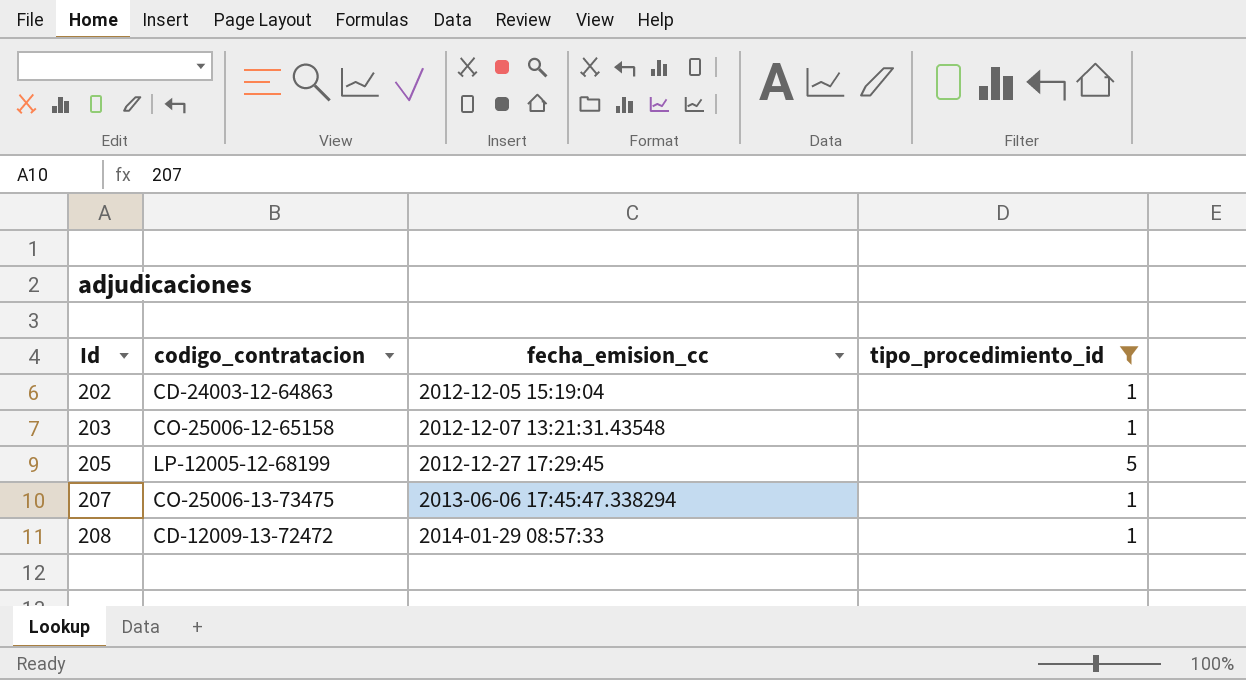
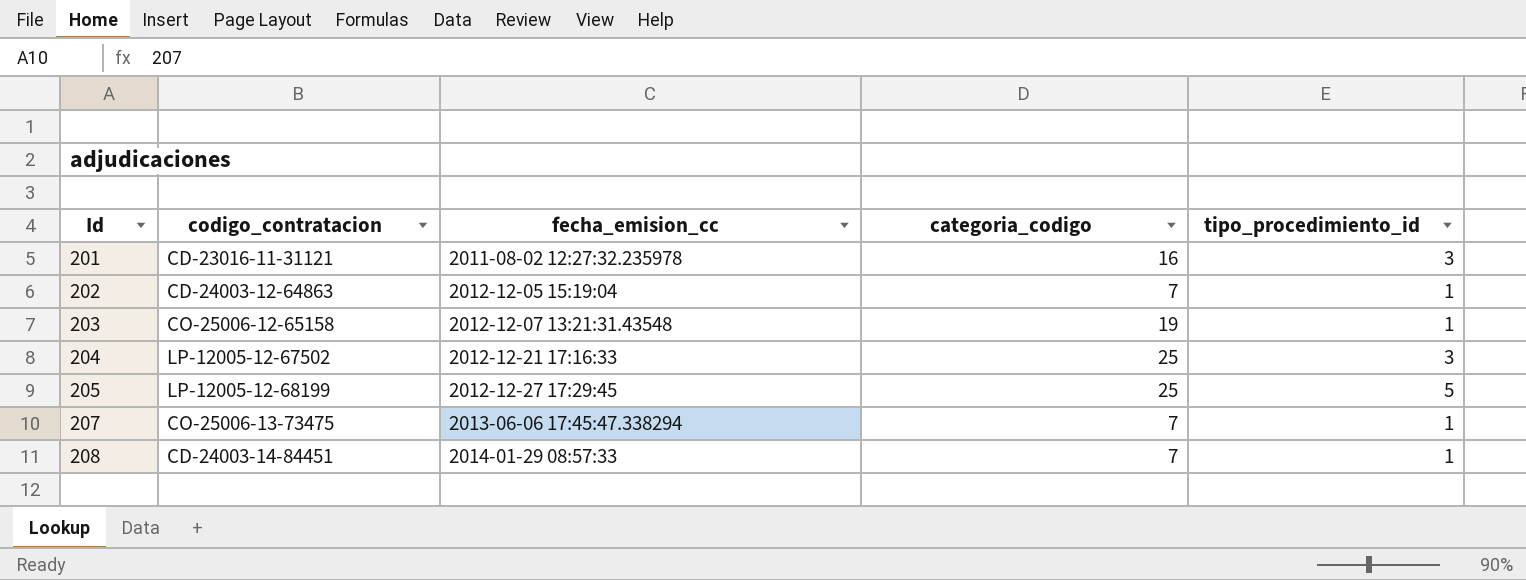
filter: tipo_procedimiento_id != 3 -> none
column categoria_codigo | position: none -> 4
208 | codigo_contratacion: CD-12009-13-72472 -> CD-24003-14-84451

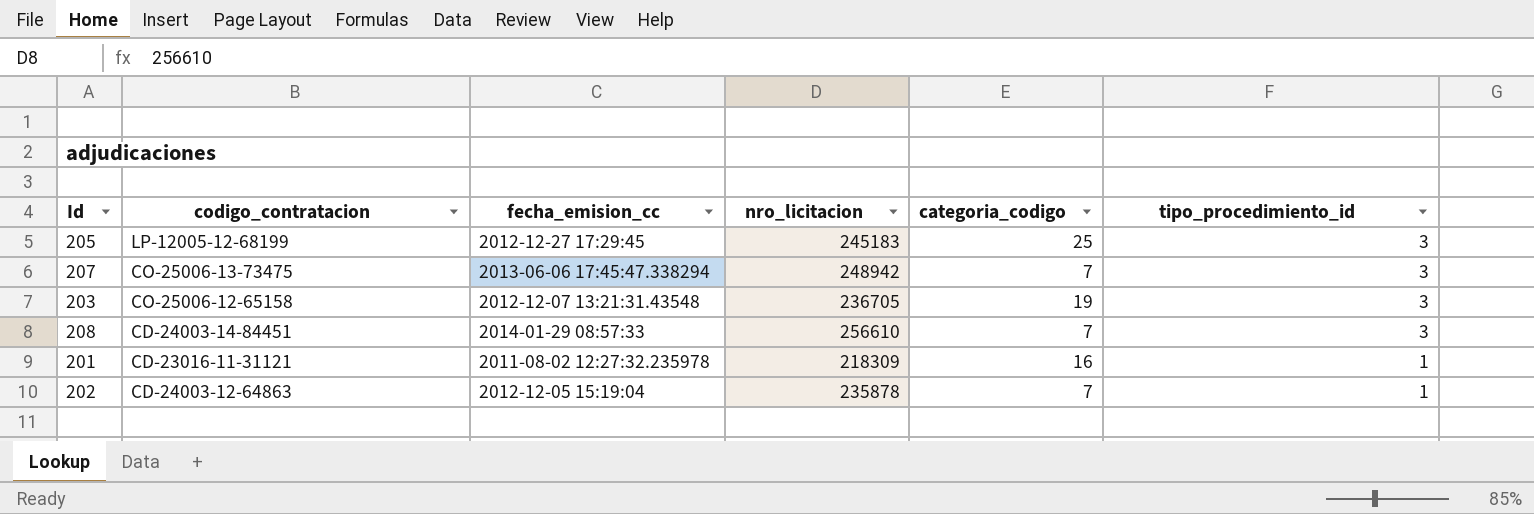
row order: Id ascending -> tipo_procedimiento_id descending
column nro_licitacion | position: none -> 4
row 204: LP-12005-12-67502 | 2012-12-21 17:16:33 | 25 | 3 -> none
205 | tipo_procedimiento_id: 5 -> 3
207 | tipo_procedimiento_id: 1 -> 3
203 | tipo_procedimiento_id: 1 -> 3
208 | tipo_procedimiento_id: 1 -> 3
201 | tipo_procedimiento_id: 3 -> 1

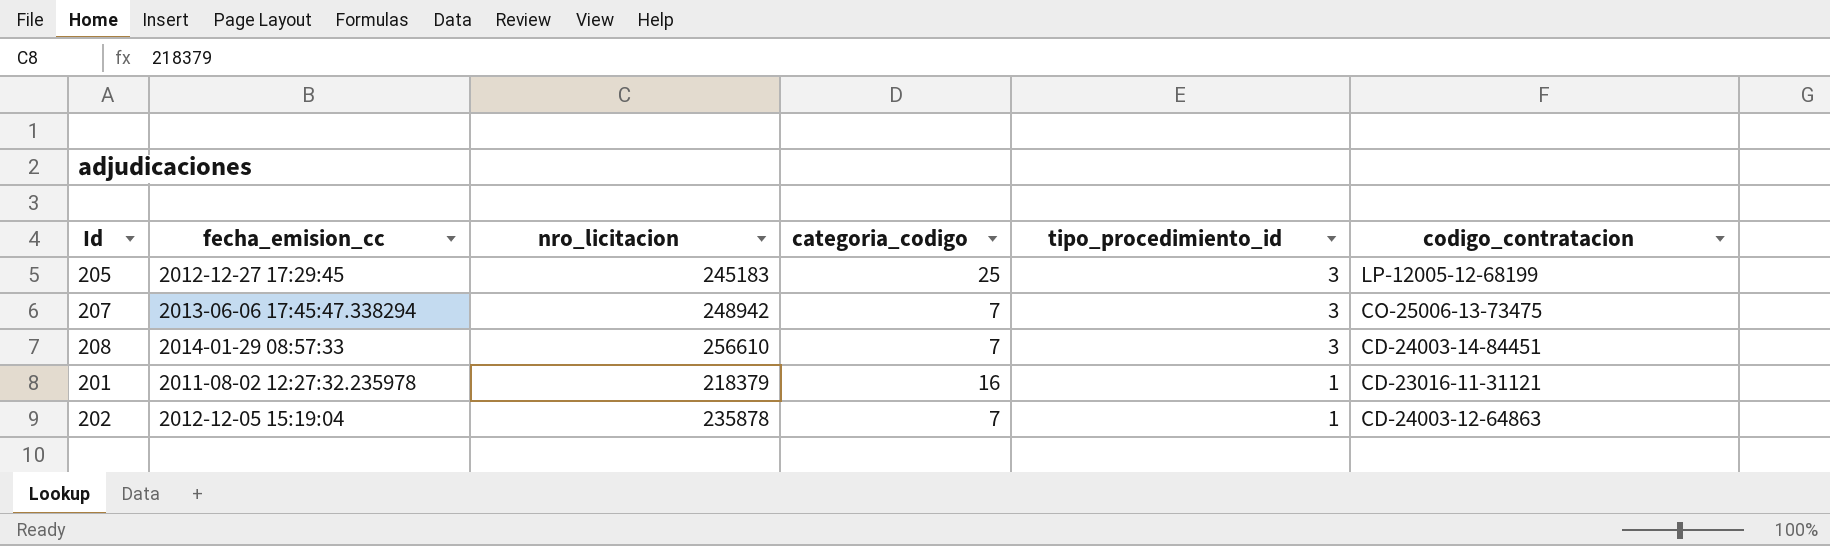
column codigo_contratacion | position: 2 -> 6
row 203: CO-25006-12-65158 | 2012-12-07 13:21:31.43548 | 236705 | 19 | 3 -> none
201 | nro_licitacion: 218309 -> 218379

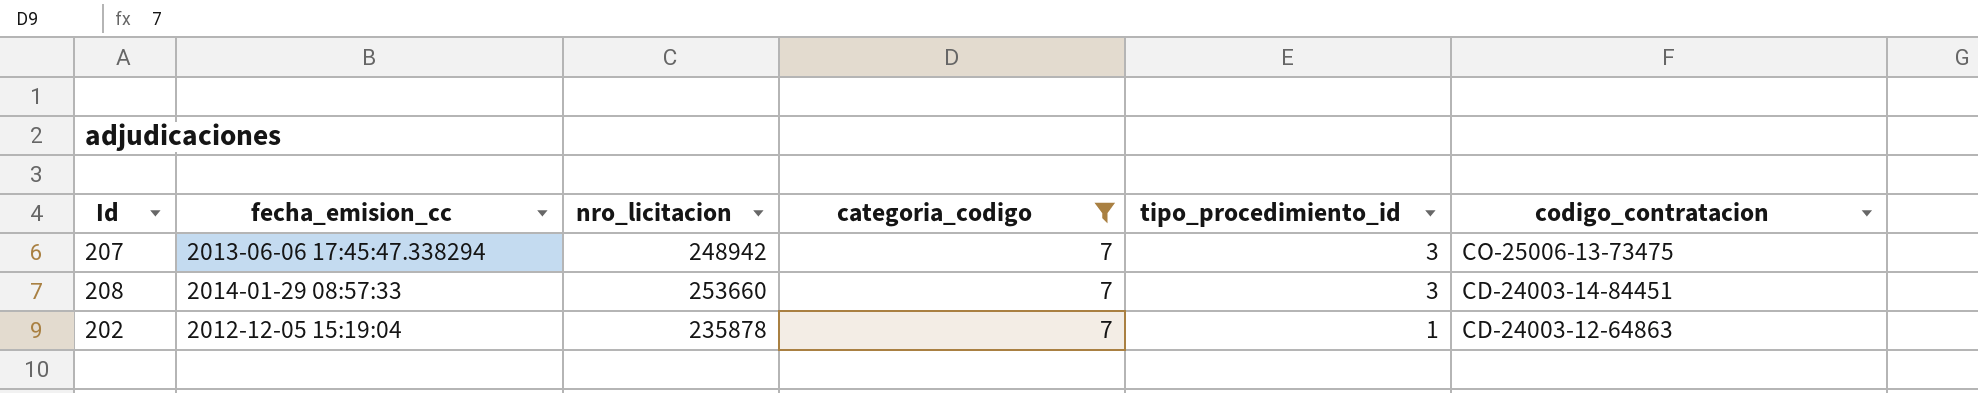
filter: none -> categoria_codigo = 7
208 | nro_licitacion: 256610 -> 253660

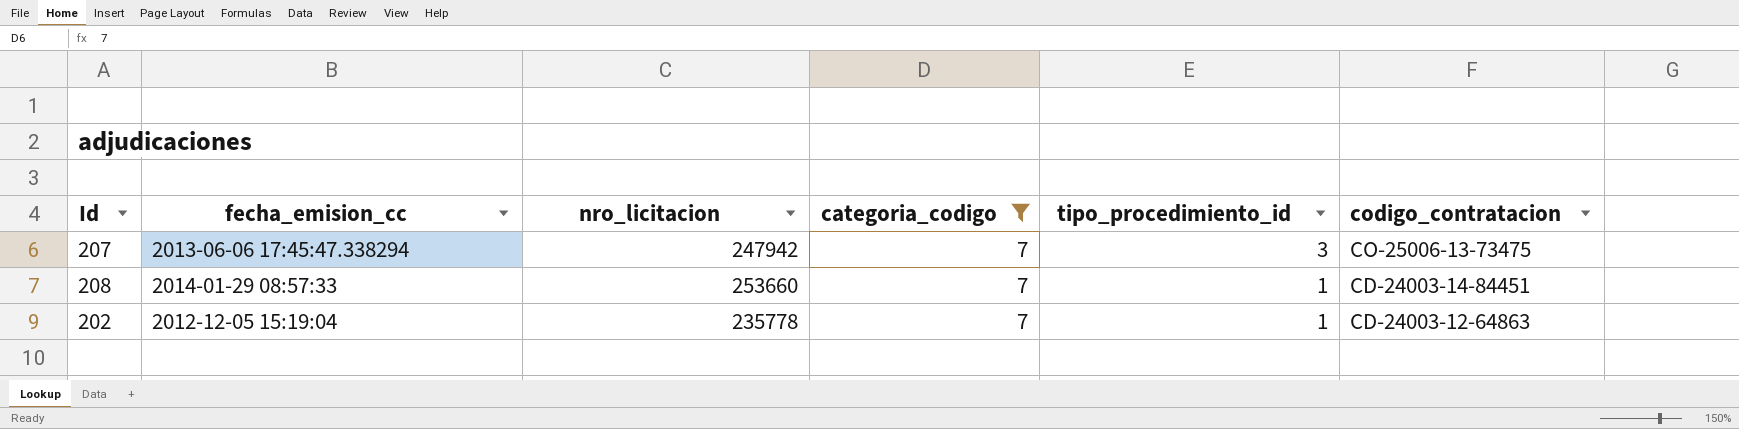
207 | nro_licitacion: 248942 -> 247942
208 | tipo_procedimiento_id: 3 -> 1
202 | nro_licitacion: 235878 -> 235778

